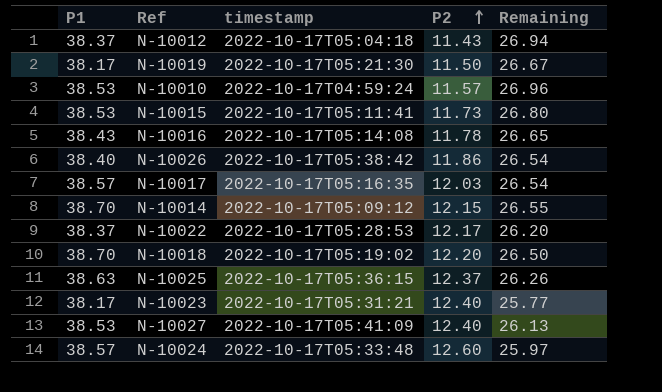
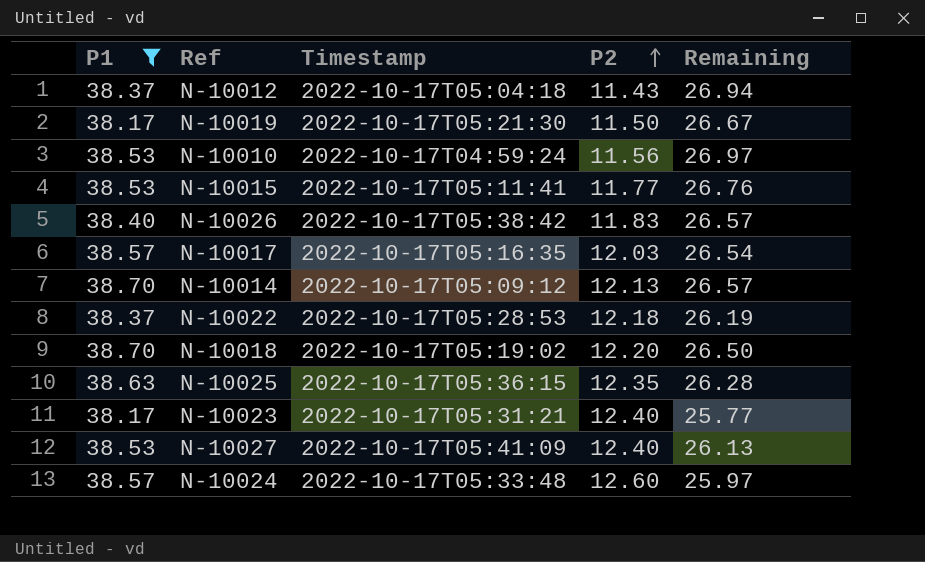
filter: none -> P1 != 38.43
column name: timestamp -> Timestamp
N-10010 | P2: 11.57 -> 11.56
N-10010 | Remaining: 26.96 -> 26.97
N-10015 | P2: 11.73 -> 11.77
N-10015 | Remaining: 26.80 -> 26.76
N-10026 | P2: 11.86 -> 11.83
N-10026 | Remaining: 26.54 -> 26.57
N-10014 | P2: 12.15 -> 12.13
N-10014 | Remaining: 26.55 -> 26.57
N-10022 | P2: 12.17 -> 12.18
N-10022 | Remaining: 26.20 -> 26.19
N-10025 | P2: 12.37 -> 12.35
N-10025 | Remaining: 26.26 -> 26.28

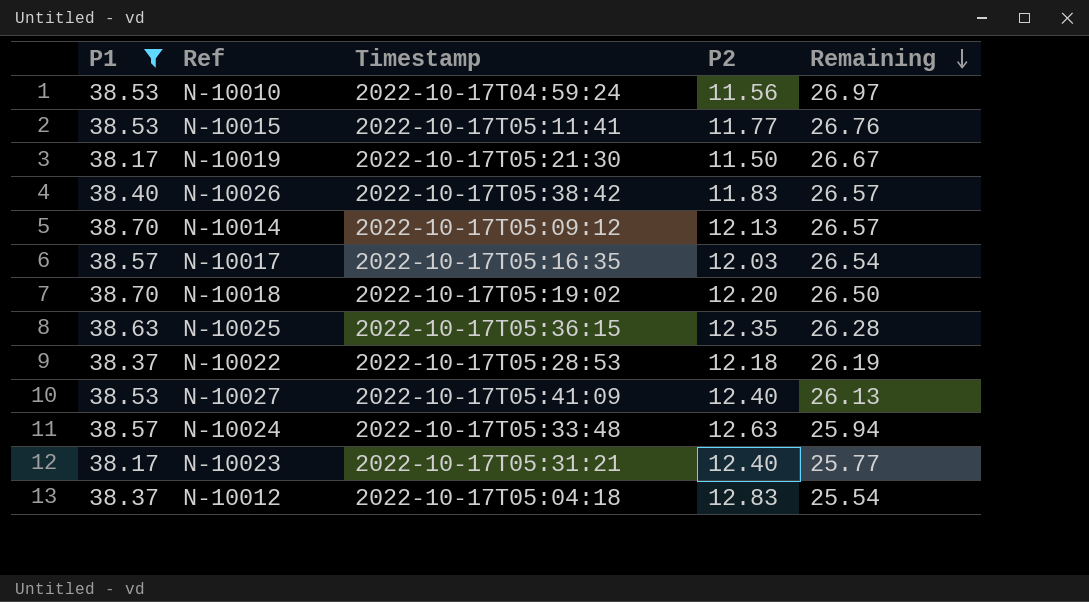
row order: P2 ascending -> Remaining descending
N-10024 | P2: 12.60 -> 12.63
N-10024 | Remaining: 25.97 -> 25.94
N-10012 | P2: 11.43 -> 12.83
N-10012 | Remaining: 26.94 -> 25.54

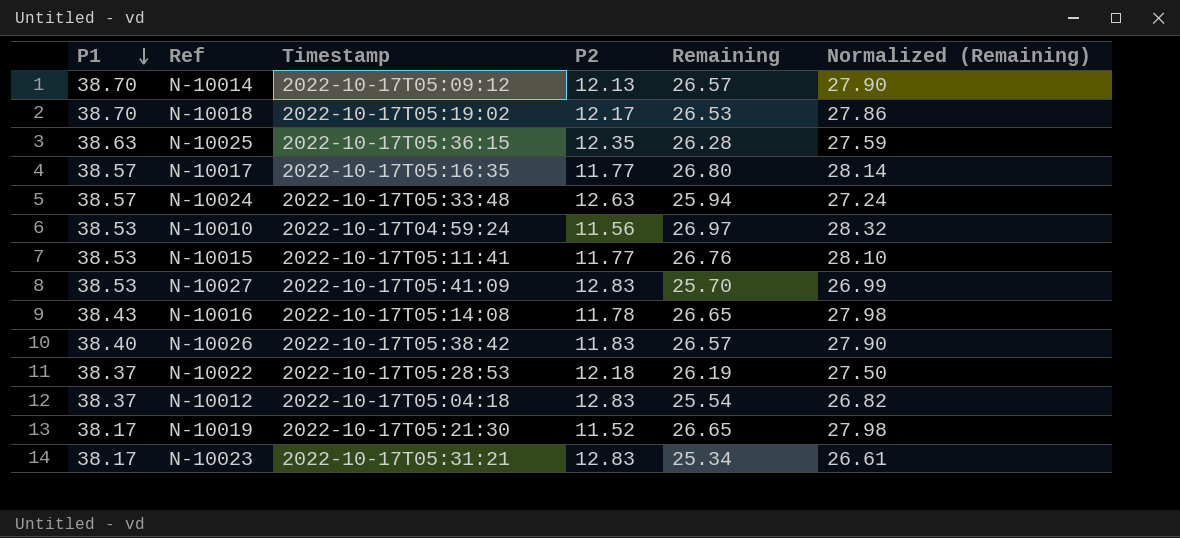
filter: P1 != 38.43 -> none
row order: Remaining descending -> P1 descending
column Normalized (Remaining) | formula: none -> [Remaining] * 1.05
N-10018 | P2: 12.20 -> 12.17
N-10018 | Remaining: 26.50 -> 26.53
N-10017 | P2: 12.03 -> 11.77
N-10017 | Remaining: 26.54 -> 26.80
N-10027 | P2: 12.40 -> 12.83
N-10027 | Remaining: 26.13 -> 25.70
N-10019 | P2: 11.50 -> 11.52
N-10019 | Remaining: 26.67 -> 26.65
N-10023 | P2: 12.40 -> 12.83
N-10023 | Remaining: 25.77 -> 25.34

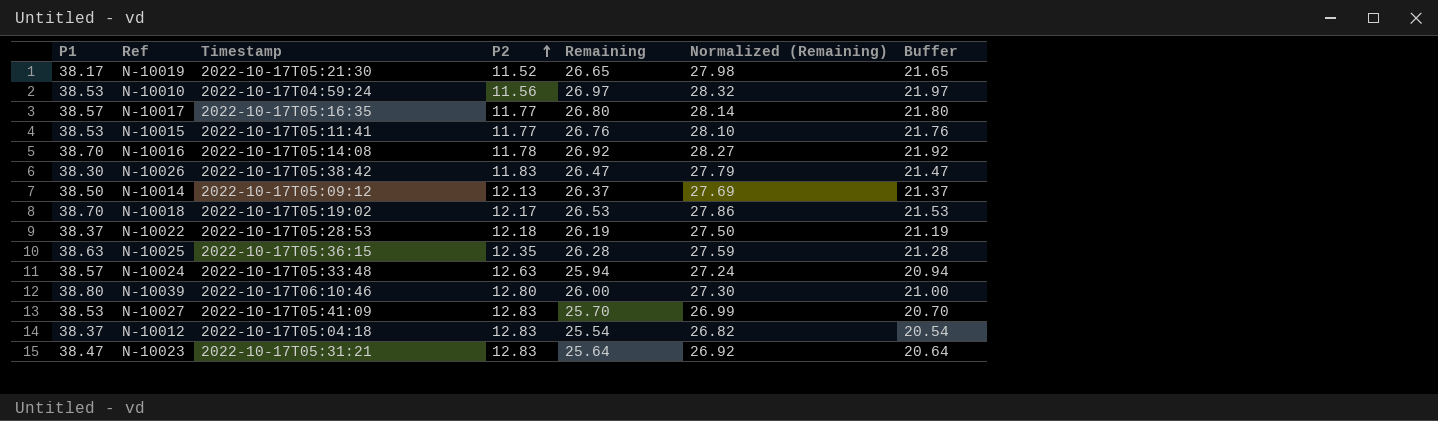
row order: P1 descending -> P2 ascending
column Buffer | formula: none -> [Remaining] - 5
N-10016 | P1: 38.43 -> 38.70
N-10016 | Remaining: 26.65 -> 26.92
N-10016 | Normalized (Remaining): 27.98 -> 28.27
N-10026 | P1: 38.40 -> 38.30
N-10026 | Remaining: 26.57 -> 26.47
N-10026 | Normalized (Remaining): 27.90 -> 27.79
N-10014 | P1: 38.70 -> 38.50
N-10014 | Remaining: 26.57 -> 26.37
N-10014 | Normalized (Remaining): 27.90 -> 27.69
row N-10039: none -> 38.80 | 2022-10-17T06:10:46 | 12.80 | 26.00 | 27.30 | 21.00
N-10023 | P1: 38.17 -> 38.47
N-10023 | Remaining: 25.34 -> 25.64
N-10023 | Normalized (Remaining): 26.61 -> 26.92

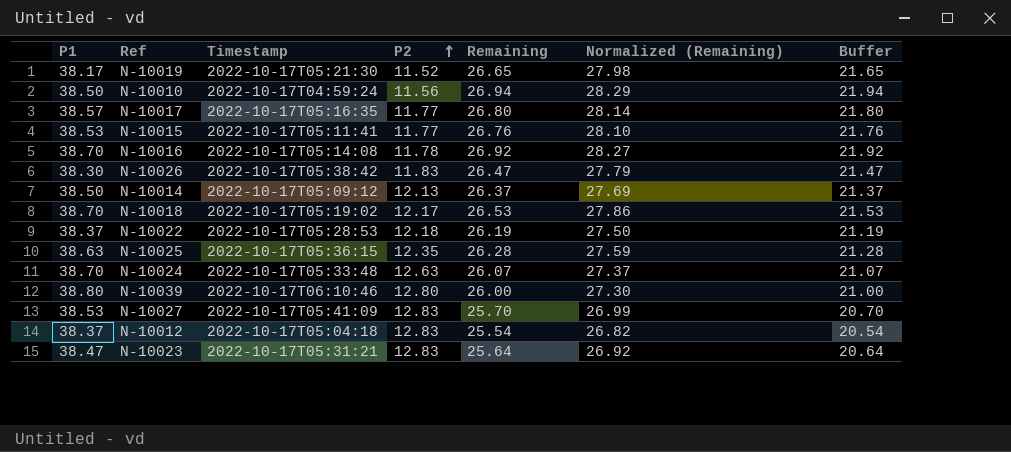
N-10010 | P1: 38.53 -> 38.50
N-10010 | Remaining: 26.97 -> 26.94
N-10010 | Normalized (Remaining): 28.32 -> 28.29
N-10010 | Buffer: 21.97 -> 21.94
N-10024 | P1: 38.57 -> 38.70
N-10024 | Remaining: 25.94 -> 26.07
N-10024 | Normalized (Remaining): 27.24 -> 27.37
N-10024 | Buffer: 20.94 -> 21.07

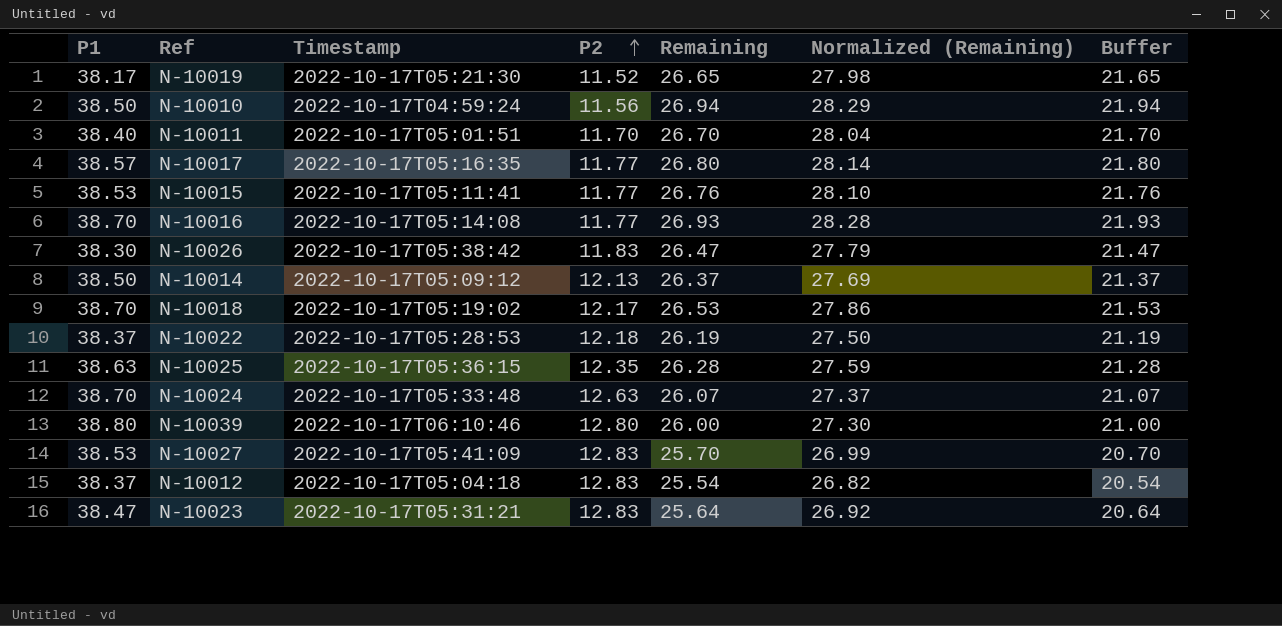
row N-10011: none -> 38.40 | 2022-10-17T05:01:51 | 11.70 | 26.70 | 28.04 | 21.70
N-10016 | P2: 11.78 -> 11.77
N-10016 | Remaining: 26.92 -> 26.93
N-10016 | Normalized (Remaining): 28.27 -> 28.28
N-10016 | Buffer: 21.92 -> 21.93

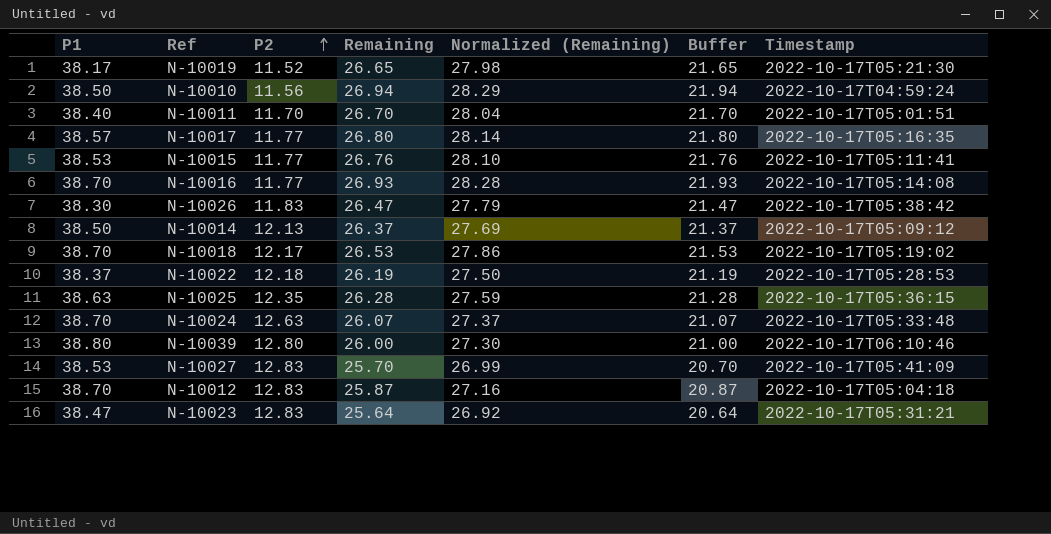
column Timestamp | position: 3 -> 7
N-10012 | P1: 38.37 -> 38.70
N-10012 | Remaining: 25.54 -> 25.87
N-10012 | Normalized (Remaining): 26.82 -> 27.16
N-10012 | Buffer: 20.54 -> 20.87

